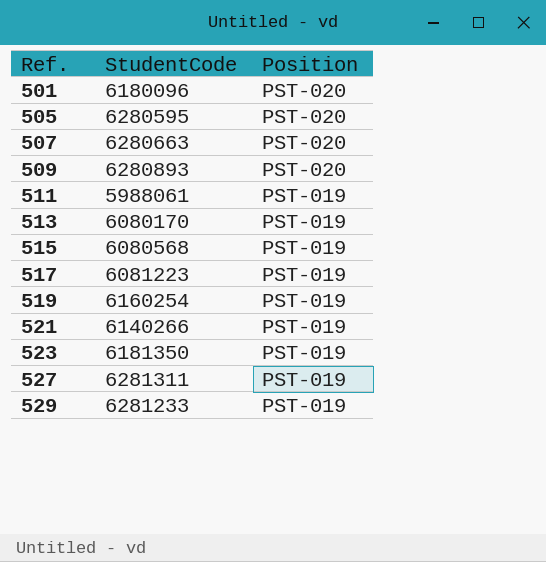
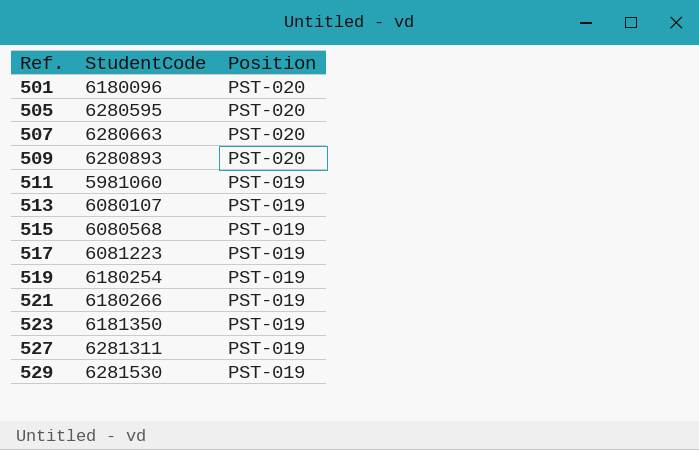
511 | StudentCode: 5988061 -> 5981060
513 | StudentCode: 6080170 -> 6080107
519 | StudentCode: 6160254 -> 6180254
521 | StudentCode: 6140266 -> 6180266
529 | StudentCode: 6281233 -> 6281530

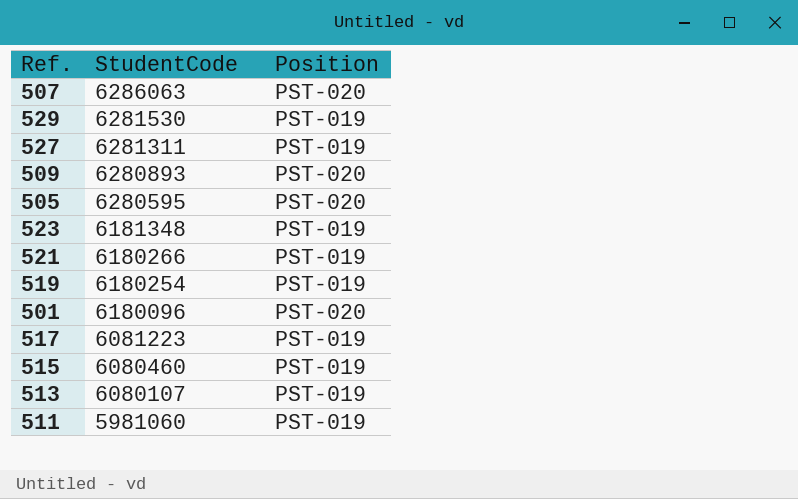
row order: Ref. ascending -> StudentCode descending
507 | StudentCode: 6280663 -> 6286063
523 | StudentCode: 6181350 -> 6181348
515 | StudentCode: 6080568 -> 6080460

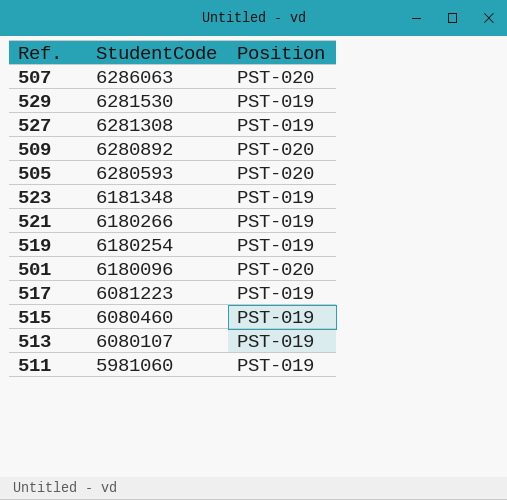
527 | StudentCode: 6281311 -> 6281308
509 | StudentCode: 6280893 -> 6280892
505 | StudentCode: 6280595 -> 6280593

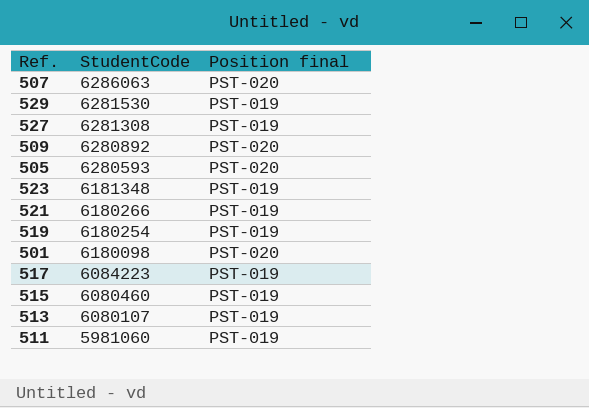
column name: Position -> Position final
501 | StudentCode: 6180096 -> 6180098
517 | StudentCode: 6081223 -> 6084223

